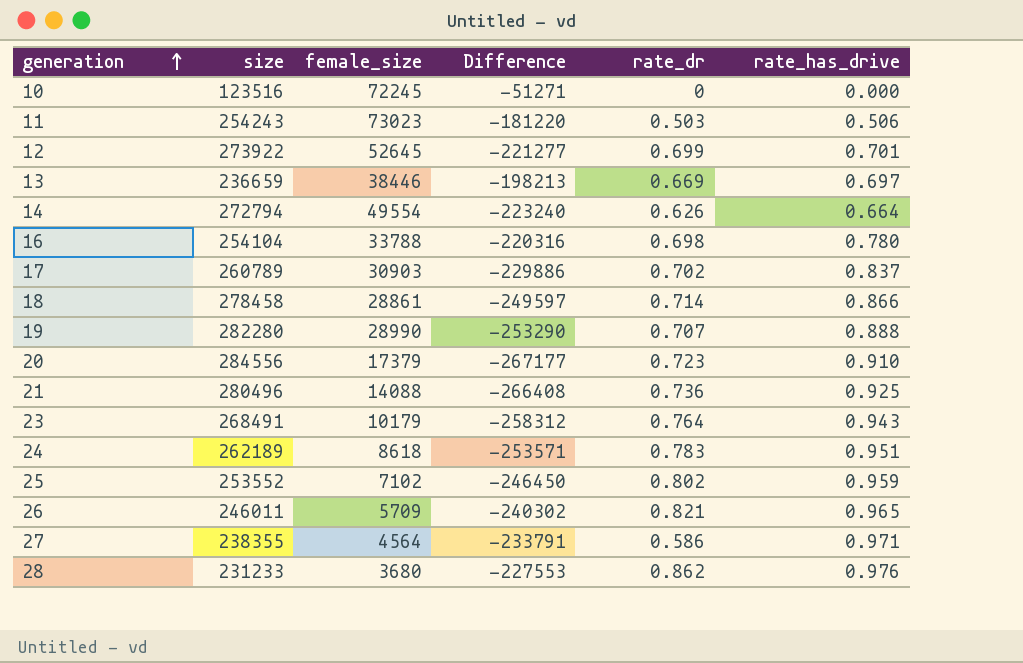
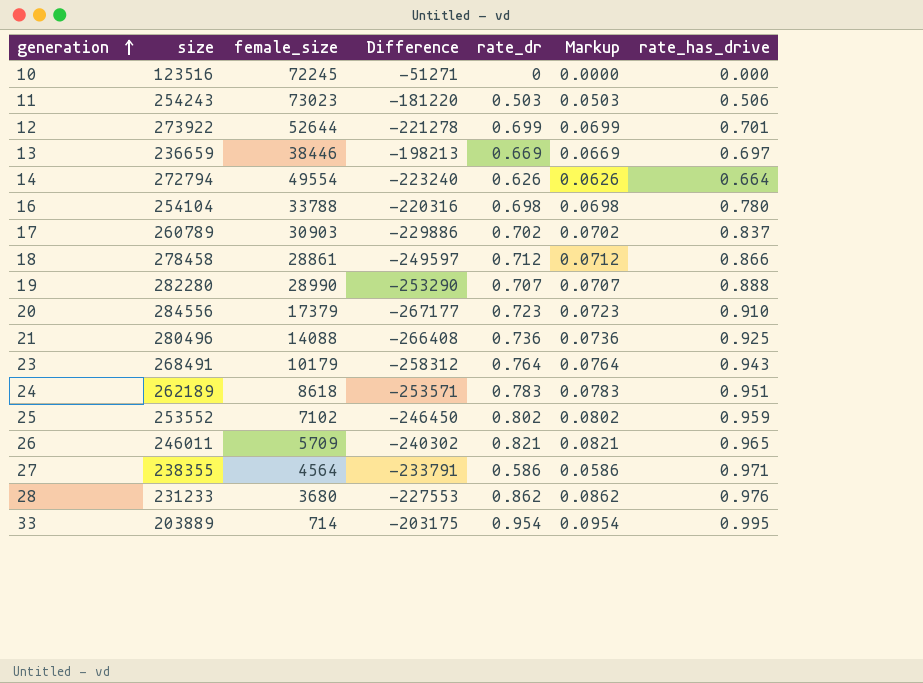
column Markup | formula: none -> [rate_dr] * 0.1
12 | female_size: 52645 -> 52644
12 | Difference: -221277 -> -221278
18 | rate_dr: 0.714 -> 0.712
row 33: none -> 203889 | 714 | -203175 | 0.954 | 0.0954 | 0.995

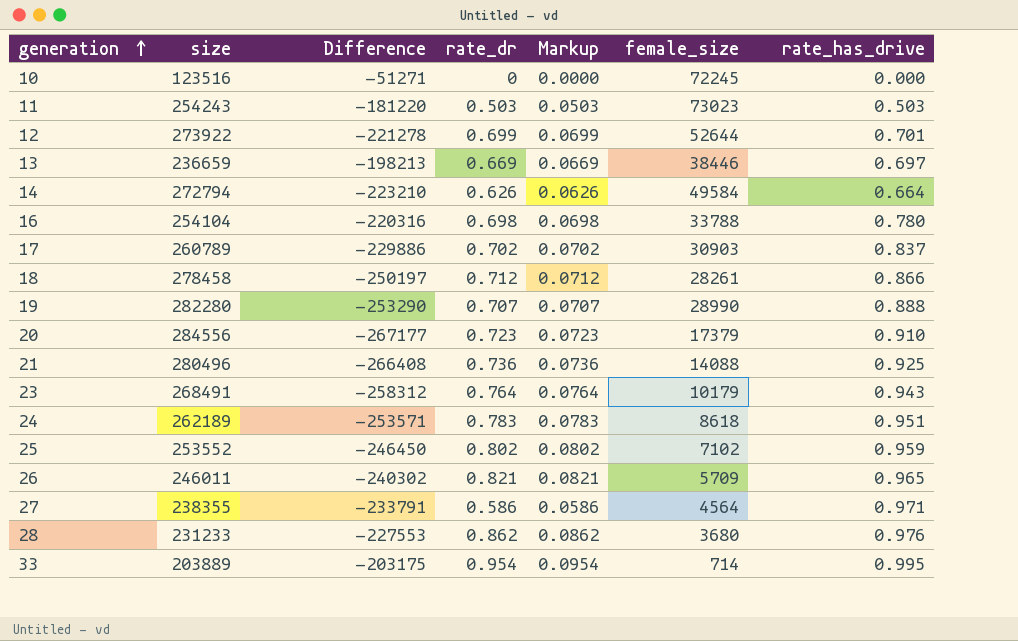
column female_size | position: 3 -> 6
11 | rate_has_drive: 0.506 -> 0.503
14 | Difference: -223240 -> -223210
14 | female_size: 49554 -> 49584
18 | Difference: -249597 -> -250197
18 | female_size: 28861 -> 28261

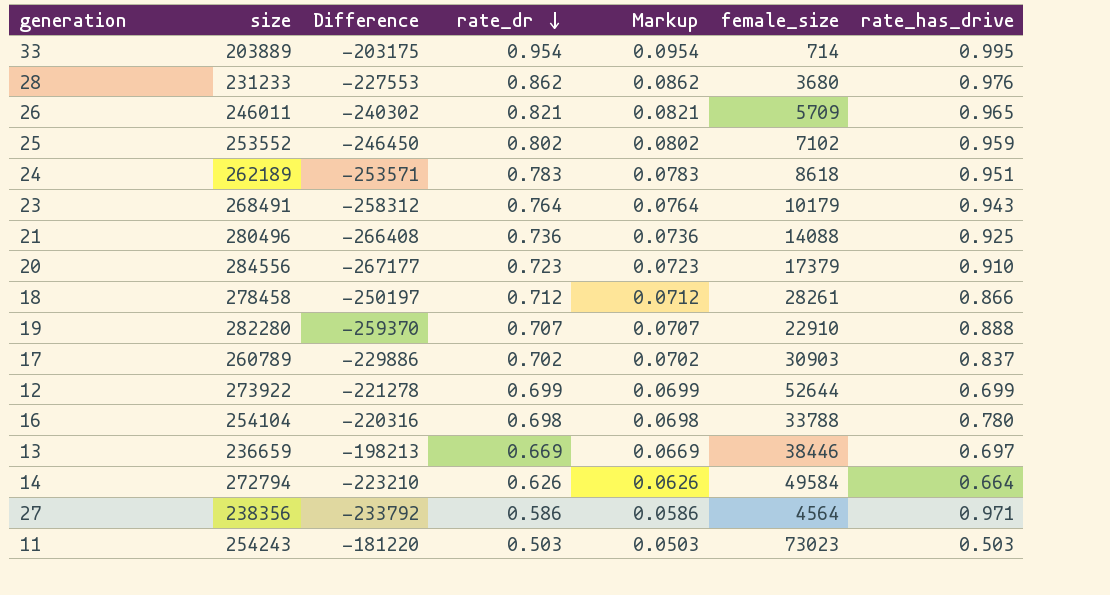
row order: generation ascending -> rate_dr descending
row 10: 123516 | -51271 | 0 | 0.0000 | 72245 | 0.000 -> none
19 | Difference: -253290 -> -259370
19 | female_size: 28990 -> 22910
12 | rate_has_drive: 0.701 -> 0.699
27 | size: 238355 -> 238356
27 | Difference: -233791 -> -233792

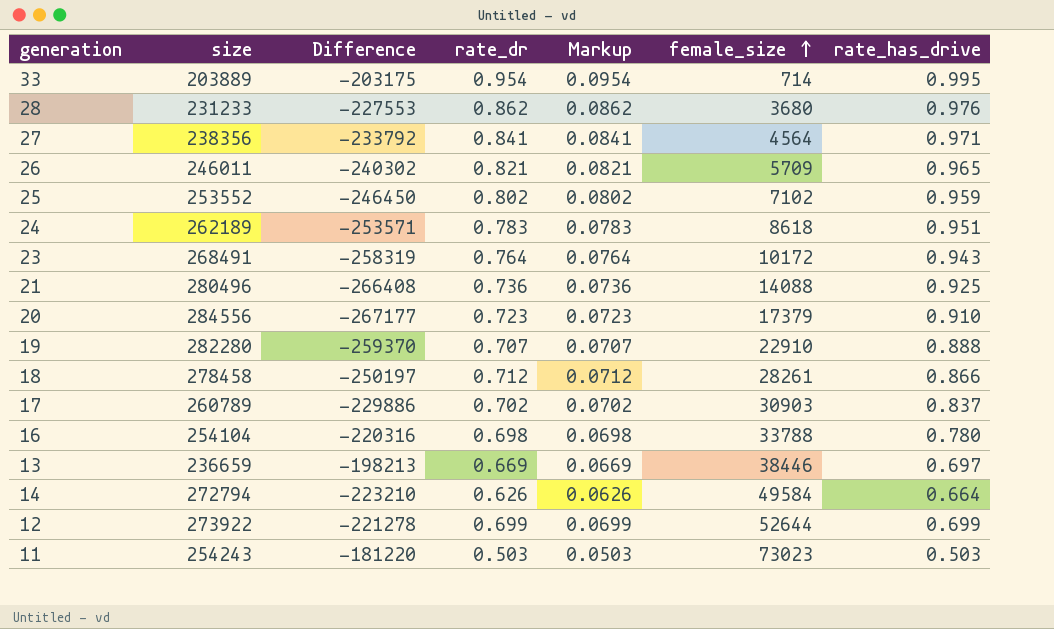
row order: rate_dr descending -> female_size ascending
27 | rate_dr: 0.586 -> 0.841
27 | Markup: 0.0586 -> 0.0841
23 | Difference: -258312 -> -258319
23 | female_size: 10179 -> 10172

